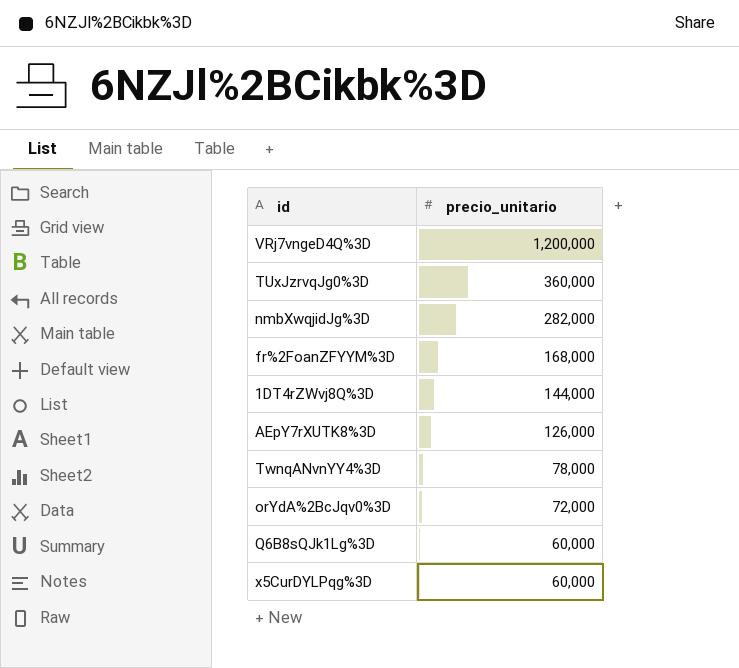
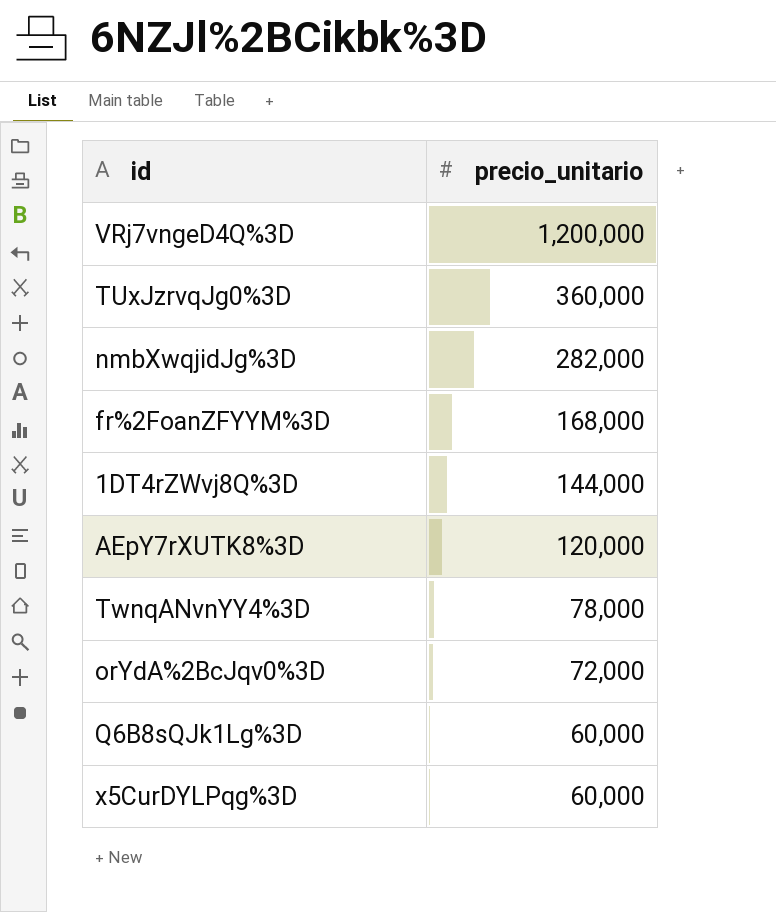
AEpY7rXUTK8%3D | precio_unitario: 126,000 -> 120,000

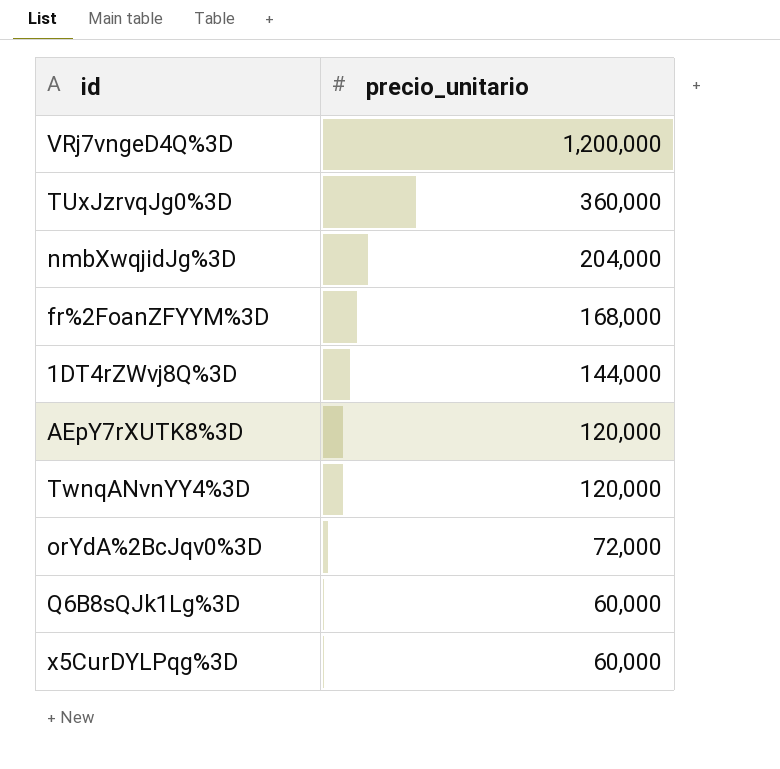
nmbXwqjidJg%3D | precio_unitario: 282,000 -> 204,000
TwnqANvnYY4%3D | precio_unitario: 78,000 -> 120,000

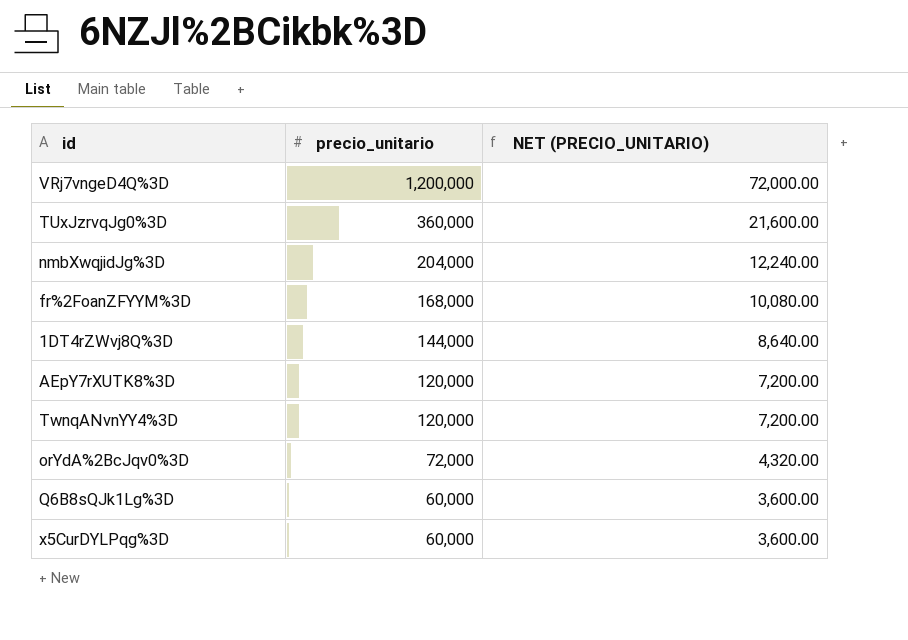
column NET (PRECIO_UNITARIO) | formula: none -> [precio_unitario] * 0.06

